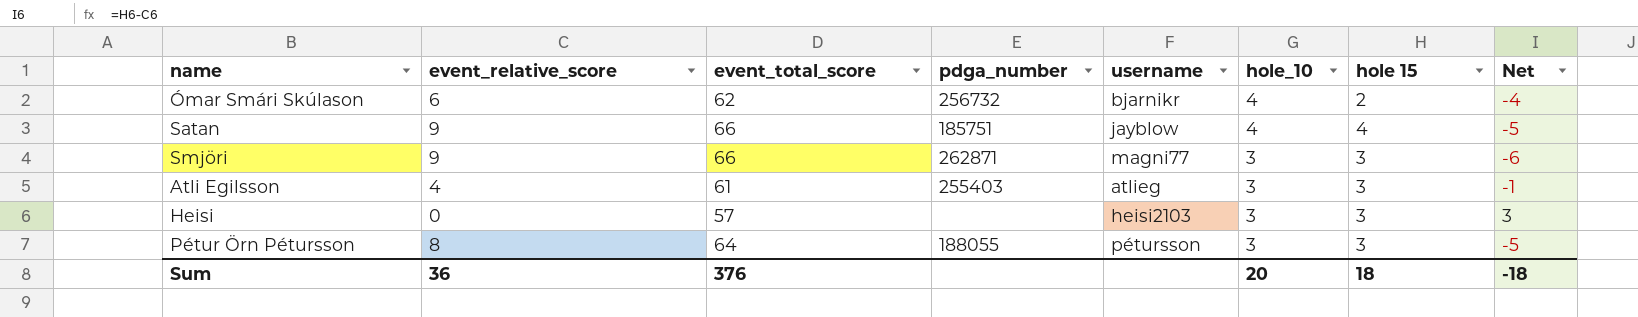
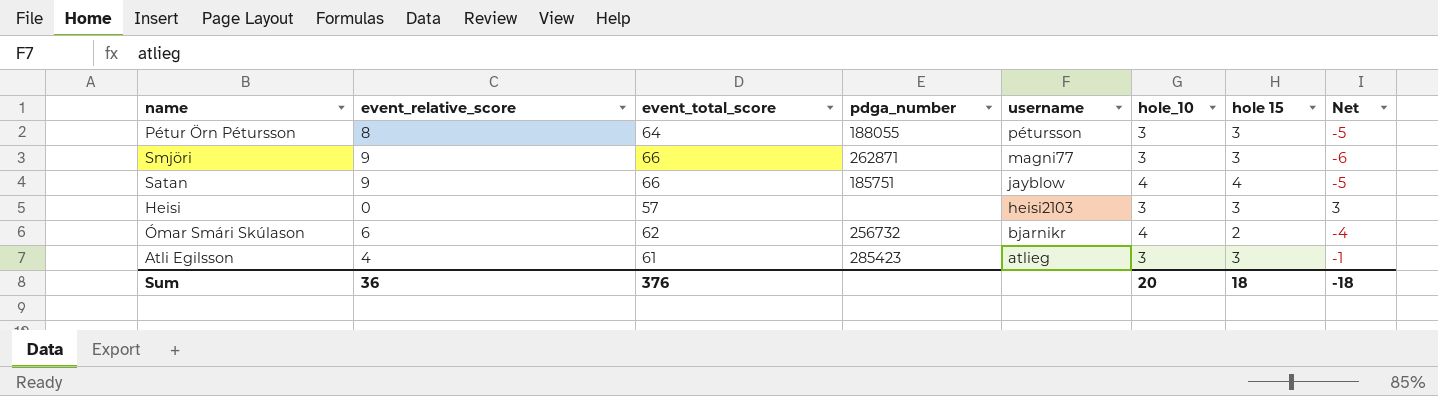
row order: hole_10 descending -> username descending
Atli Egilsson | pdga_number: 255403 -> 285423

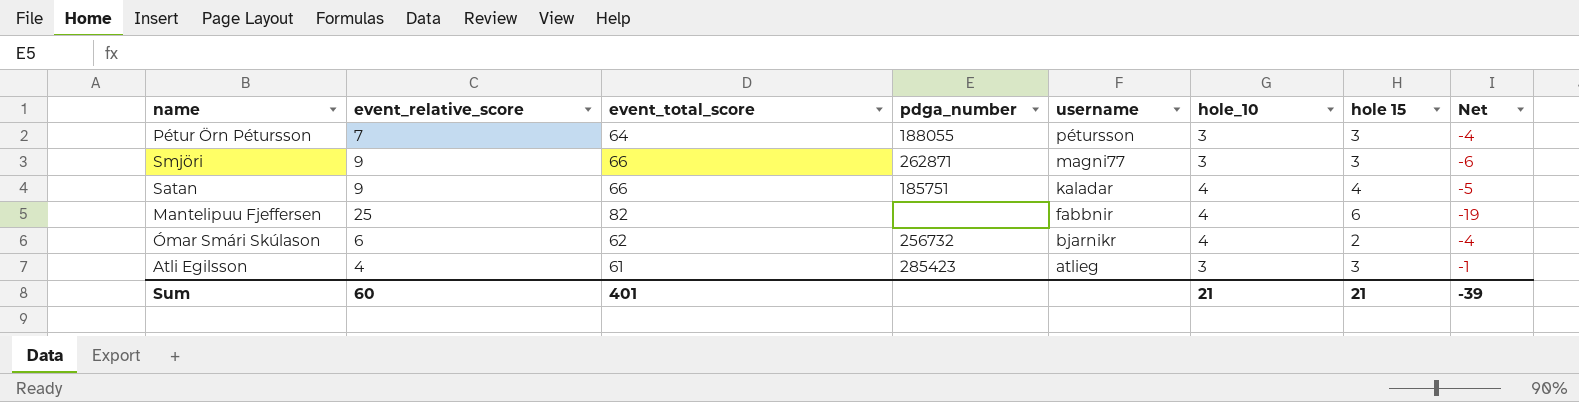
row Heisi: 0 | 57 | none | heisi2103 | 3 | 3 | 3 -> none
Pétur Örn Pétursson | event_relative_score: 8 -> 7
Pétur Örn Pétursson | Net: -5 -> -4
Satan | username: jayblow -> kaladar
row Mantelipuu Fjeffersen: none -> 25 | 82 | none | fabbnir | 4 | 6 | -19
Sum | event_relative_score: 36 -> 60
Sum | event_total_score: 376 -> 401
Sum | hole_10: 20 -> 21
Sum | hole 15: 18 -> 21
Sum | Net: -18 -> -39

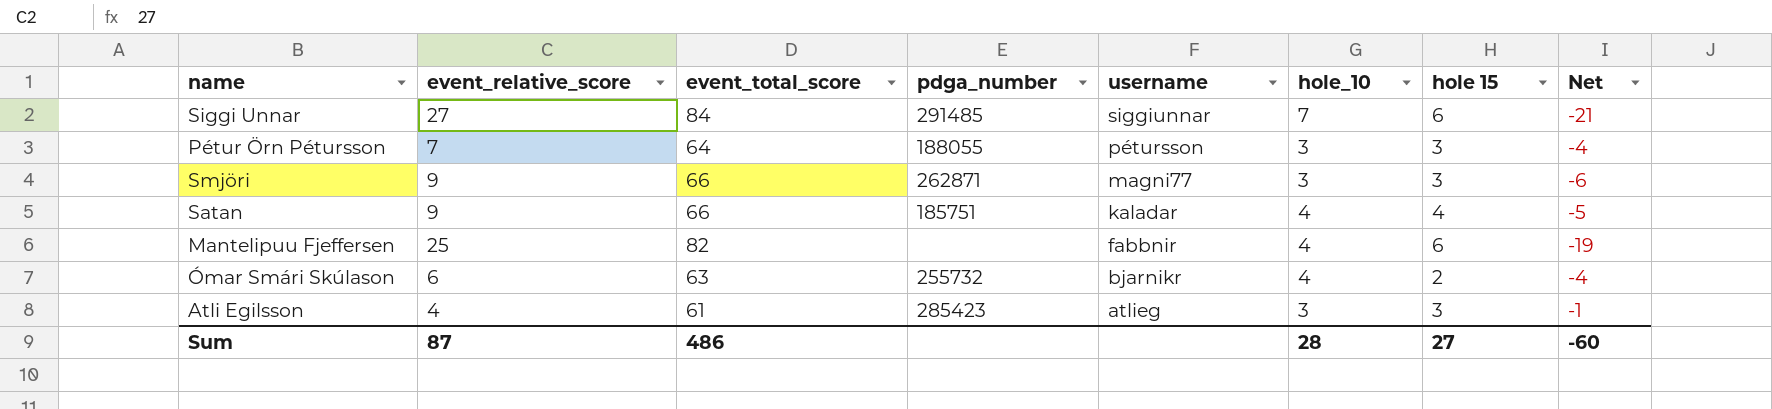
row Siggi Unnar: none -> 27 | 84 | 291485 | siggiunnar | 7 | 6 | -21
Ómar Smári Skúlason | event_total_score: 62 -> 63
Ómar Smári Skúlason | pdga_number: 256732 -> 255732
Sum | event_relative_score: 60 -> 87
Sum | event_total_score: 401 -> 486
Sum | hole_10: 21 -> 28
Sum | hole 15: 21 -> 27
Sum | Net: -39 -> -60

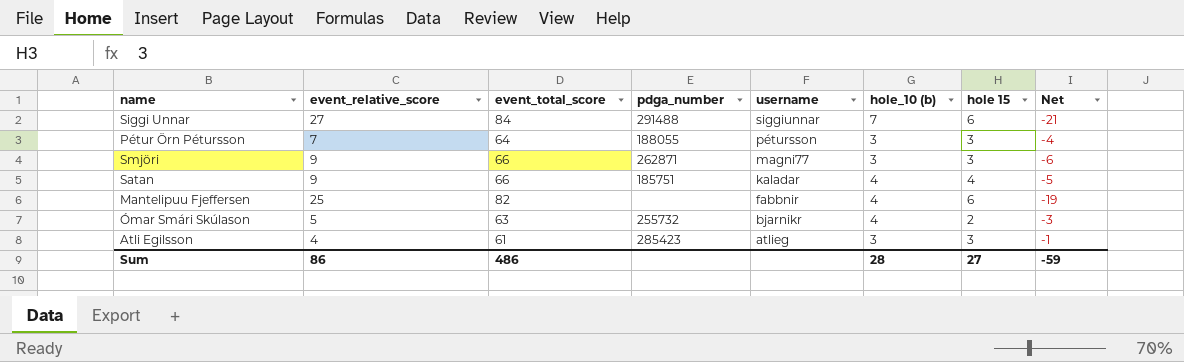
column name: hole_10 -> hole_10 (b)
Siggi Unnar | pdga_number: 291485 -> 291488
Ómar Smári Skúlason | event_relative_score: 6 -> 5
Ómar Smári Skúlason | Net: -4 -> -3
Sum | event_relative_score: 87 -> 86
Sum | Net: -60 -> -59

